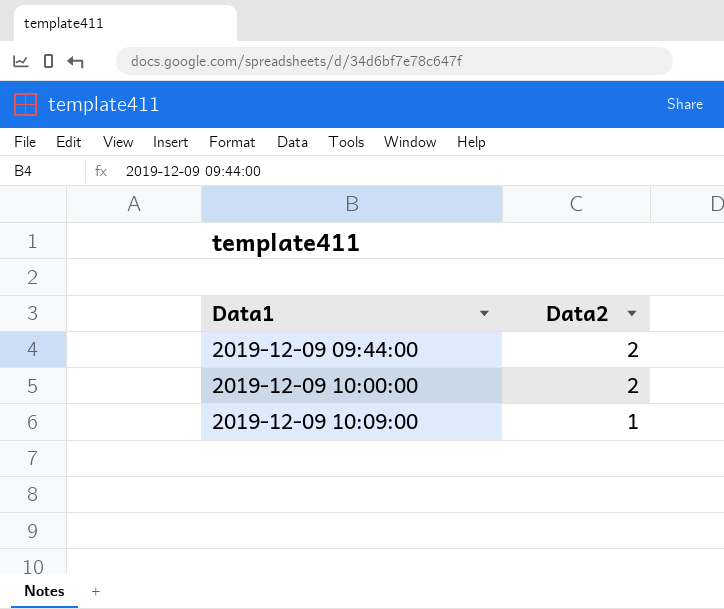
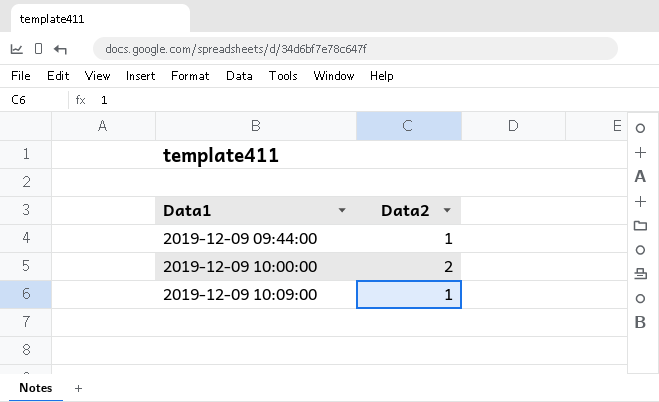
2019-12-09 09:44:00 | Data2: 2 -> 1

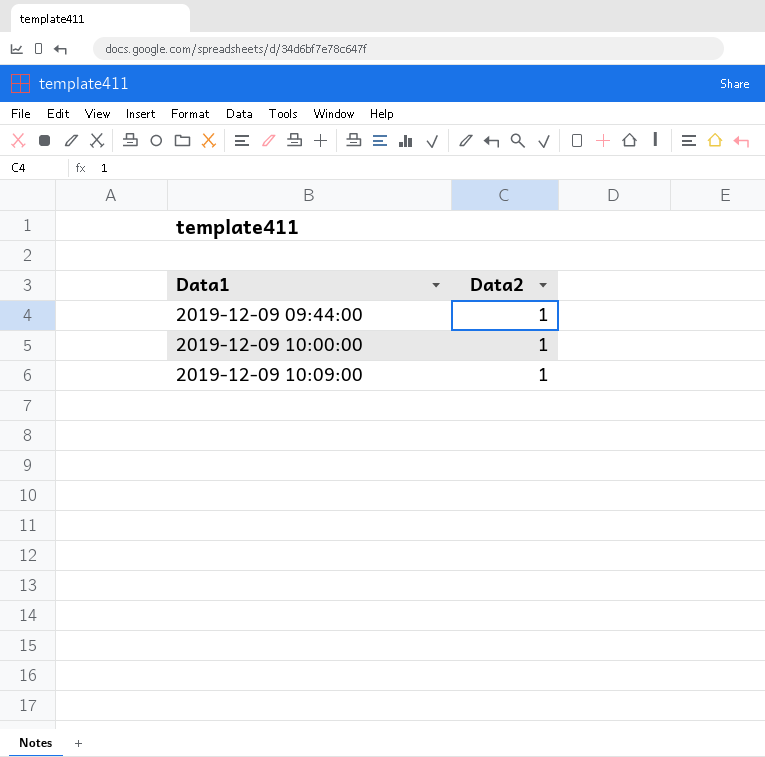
2019-12-09 10:00:00 | Data2: 2 -> 1

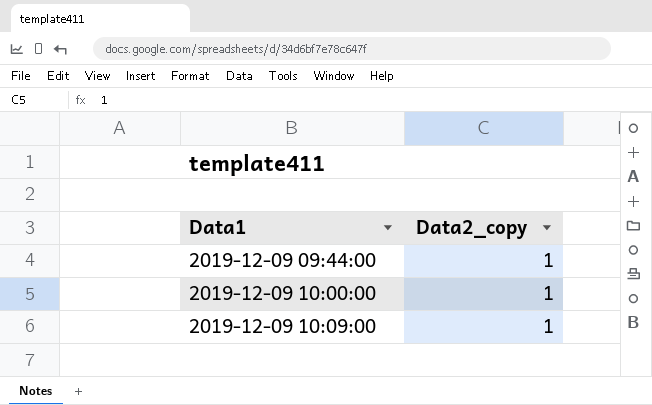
column name: Data2 -> Data2_copy

